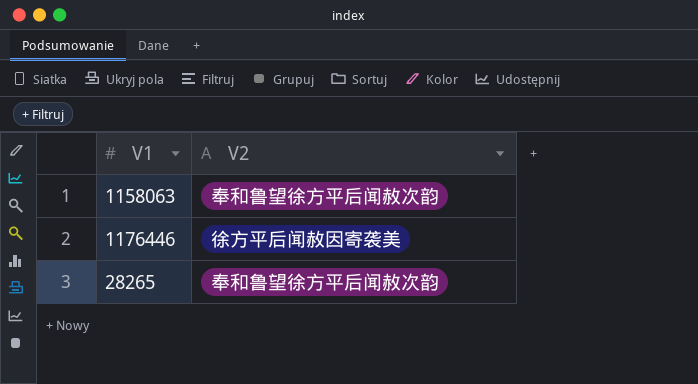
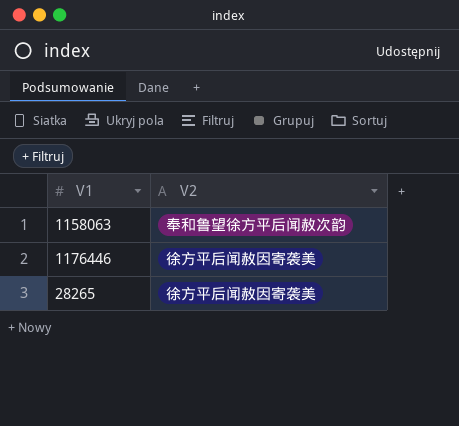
28265 | V2: 奉和鲁望徐方平后闻赦次韵 -> 徐方平后闻赦因寄袭美

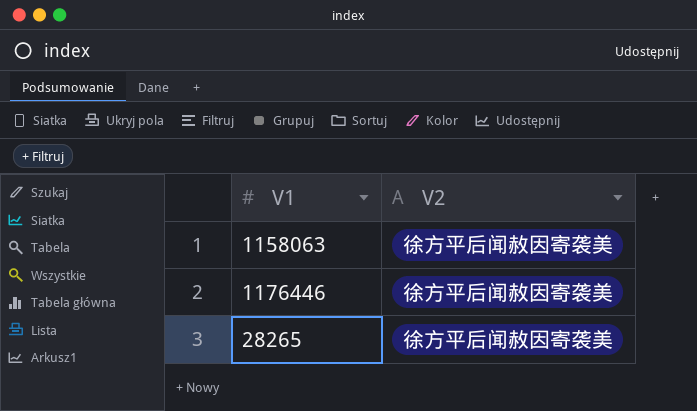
1158063 | V2: 奉和鲁望徐方平后闻赦次韵 -> 徐方平后闻赦因寄袭美

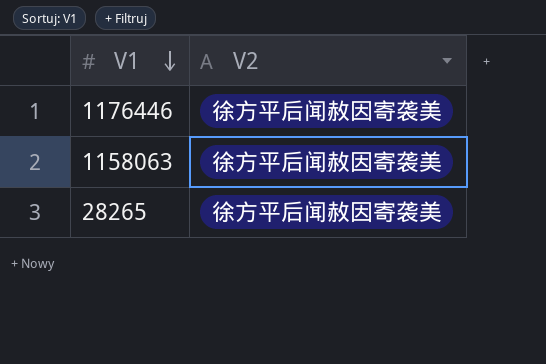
row order: none -> V1 descending

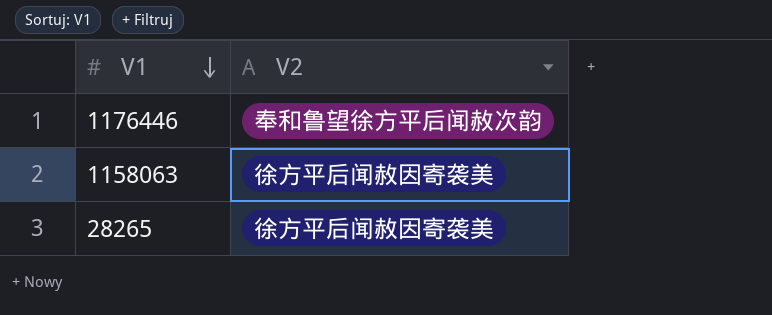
1176446 | V2: 徐方平后闻赦因寄袭美 -> 奉和鲁望徐方平后闻赦次韵

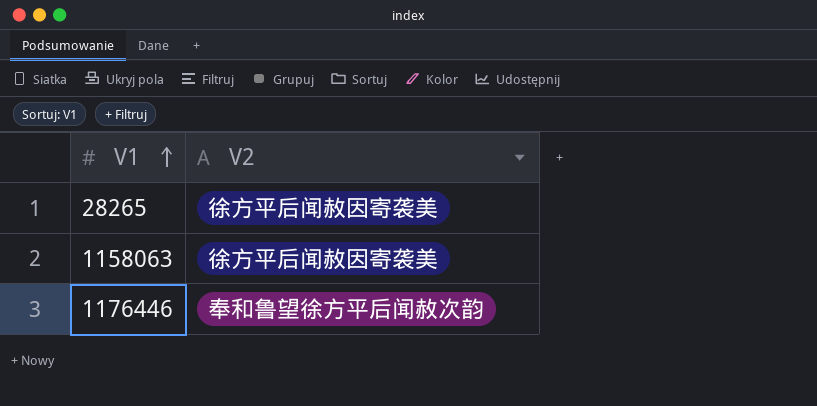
row order: V1 descending -> V1 ascending

